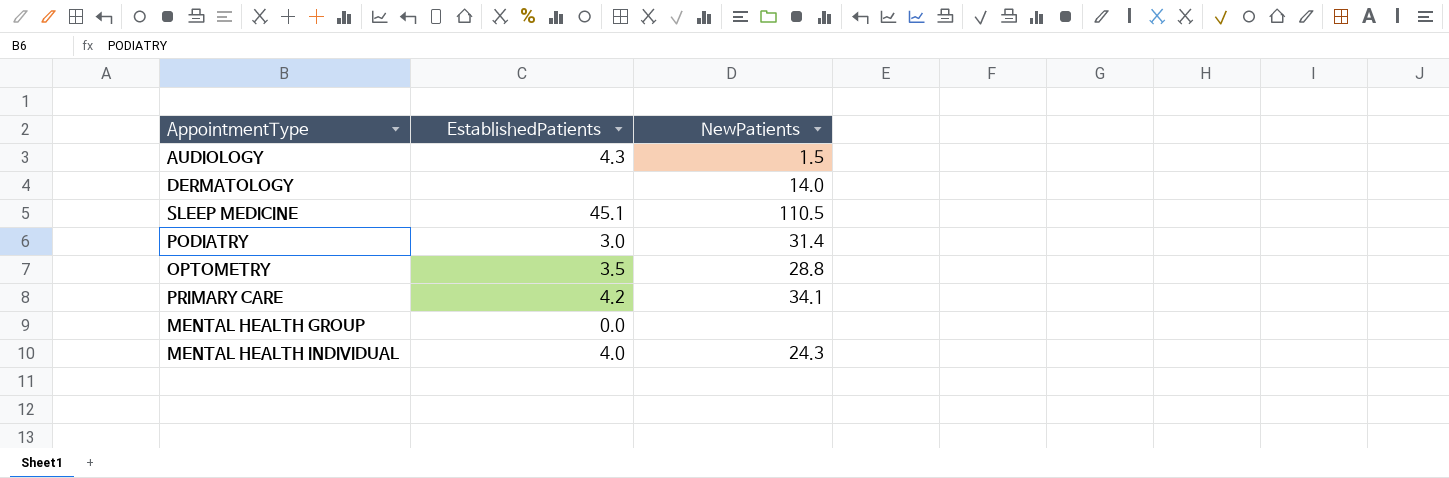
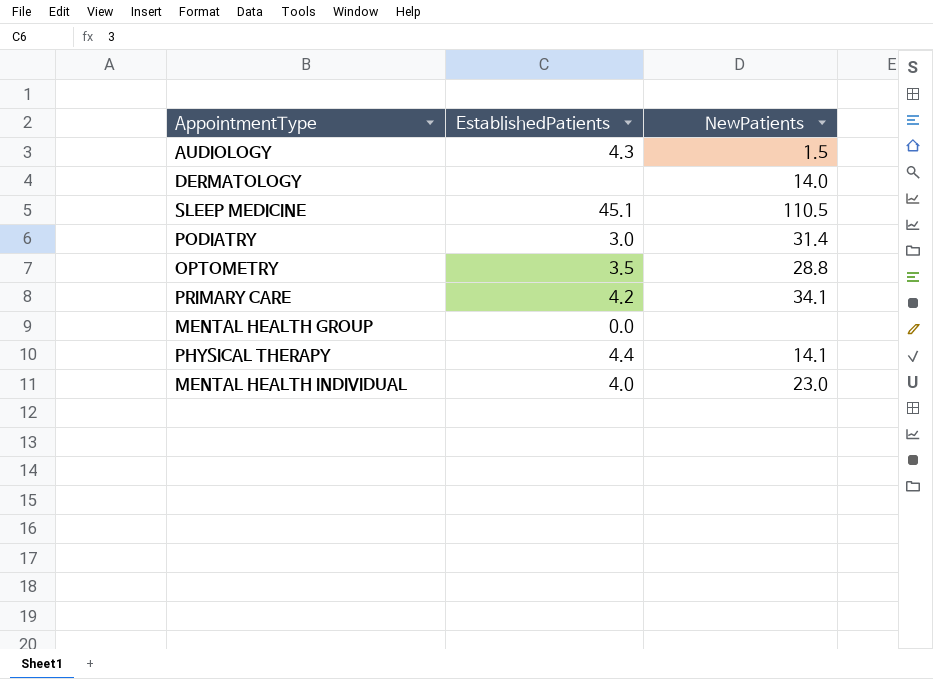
row PHYSICAL THERAPY: none -> 4.4 | 14.1
MENTAL HEALTH INDIVIDUAL | NewPatients: 24.3 -> 23.0

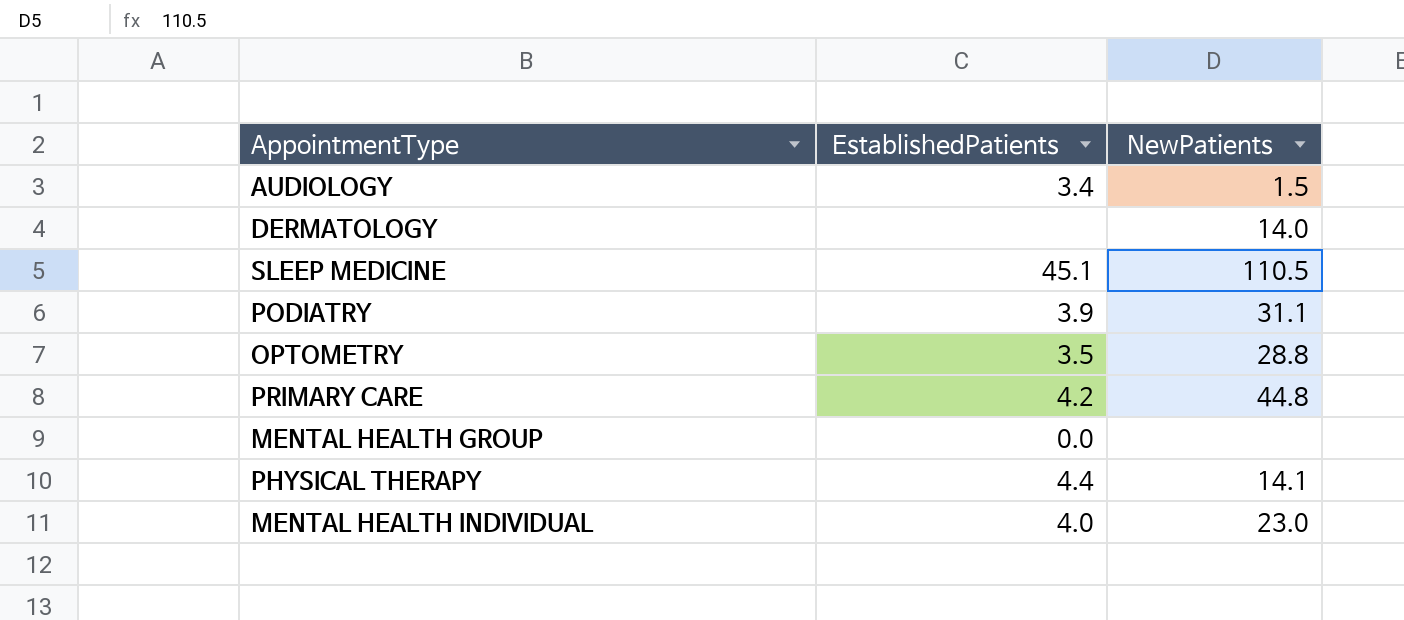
AUDIOLOGY | EstablishedPatients: 4.3 -> 3.4
PODIATRY | EstablishedPatients: 3.0 -> 3.9
PODIATRY | NewPatients: 31.4 -> 31.1
PRIMARY CARE | NewPatients: 34.1 -> 44.8

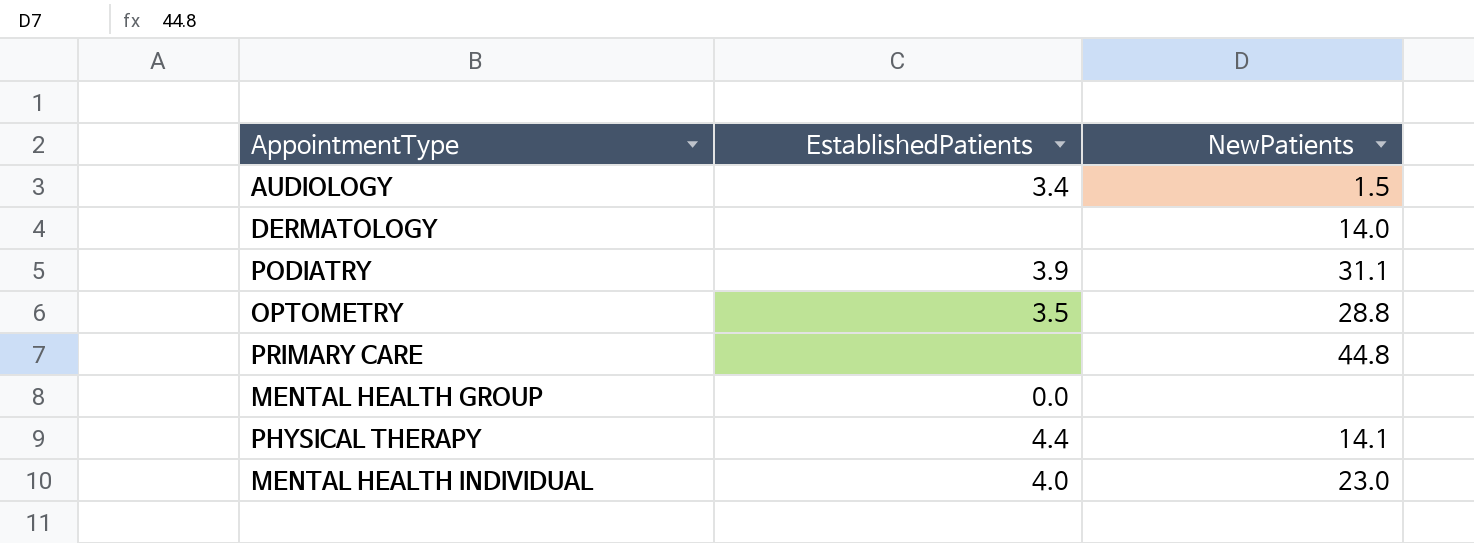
row SLEEP MEDICINE: 45.1 | 110.5 -> none
PRIMARY CARE | EstablishedPatients: 4.2 -> none

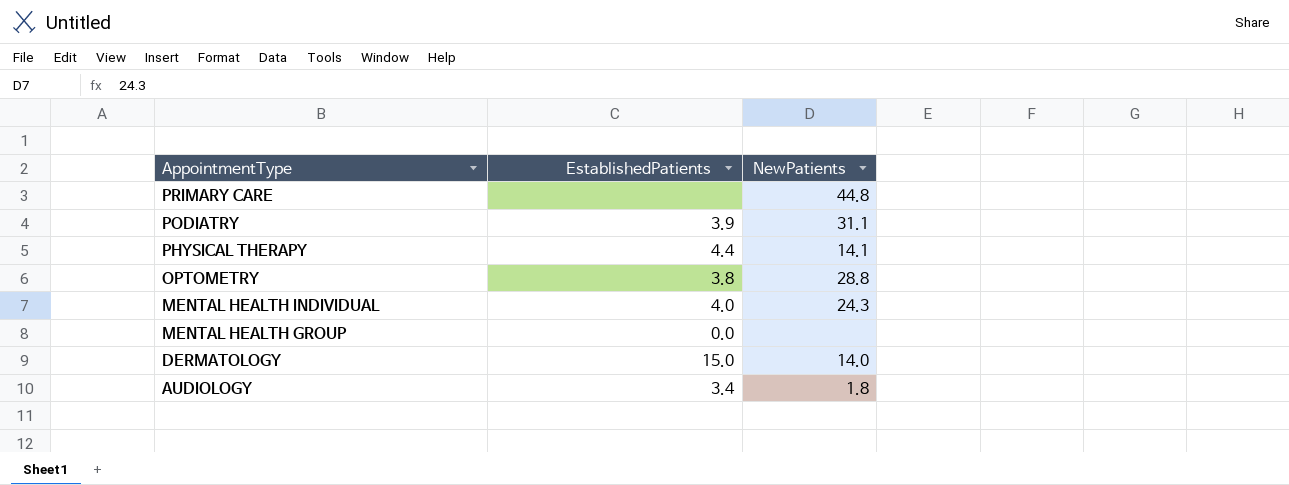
row order: none -> AppointmentType descending
OPTOMETRY | EstablishedPatients: 3.5 -> 3.8
MENTAL HEALTH INDIVIDUAL | NewPatients: 23.0 -> 24.3
DERMATOLOGY | EstablishedPatients: none -> 15.0
AUDIOLOGY | NewPatients: 1.5 -> 1.8

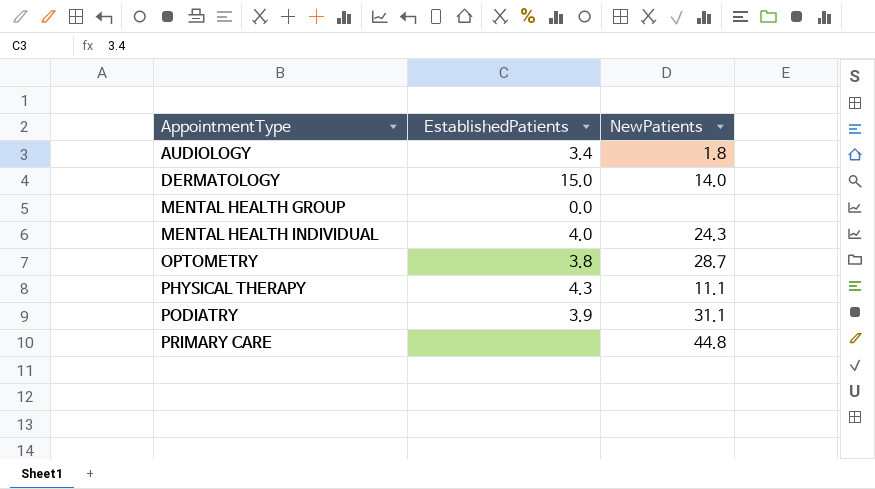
row order: AppointmentType descending -> AppointmentType ascending
OPTOMETRY | NewPatients: 28.8 -> 28.7
PHYSICAL THERAPY | EstablishedPatients: 4.4 -> 4.3
PHYSICAL THERAPY | NewPatients: 14.1 -> 11.1

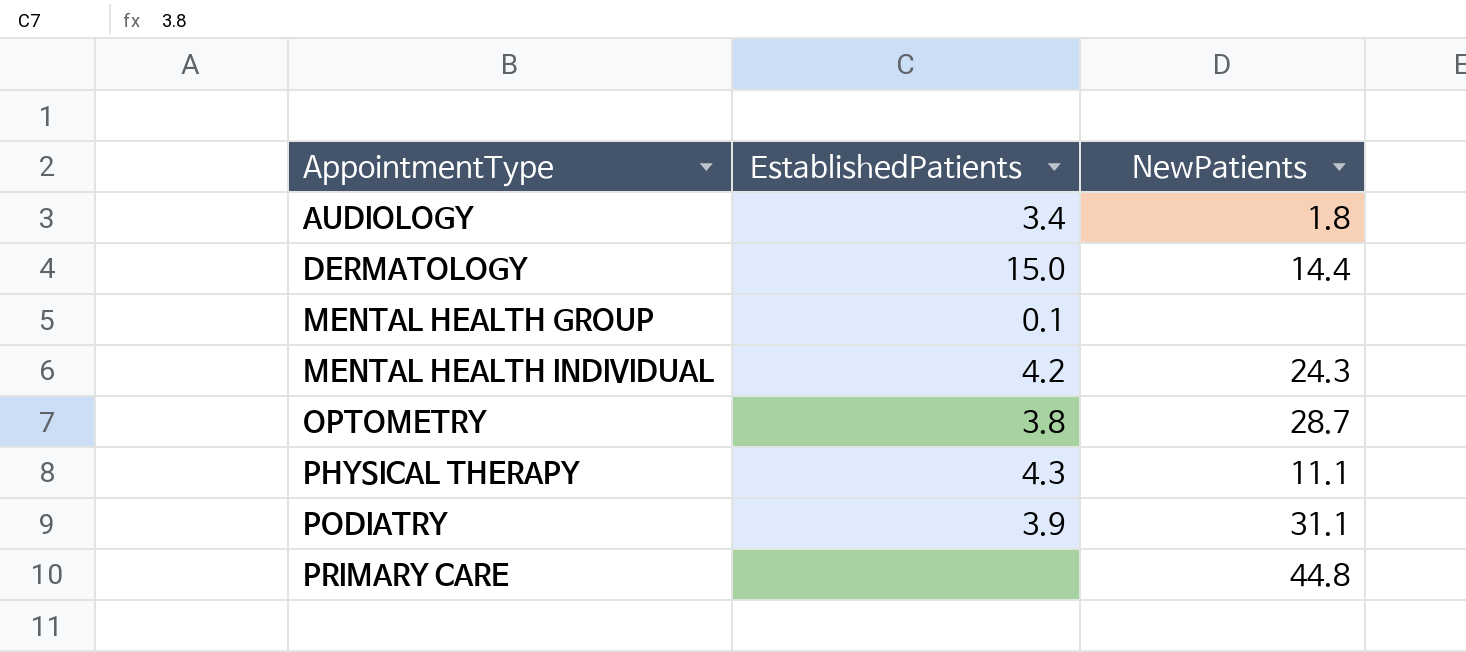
DERMATOLOGY | NewPatients: 14.0 -> 14.4
MENTAL HEALTH GROUP | EstablishedPatients: 0.0 -> 0.1
MENTAL HEALTH INDIVIDUAL | EstablishedPatients: 4.0 -> 4.2

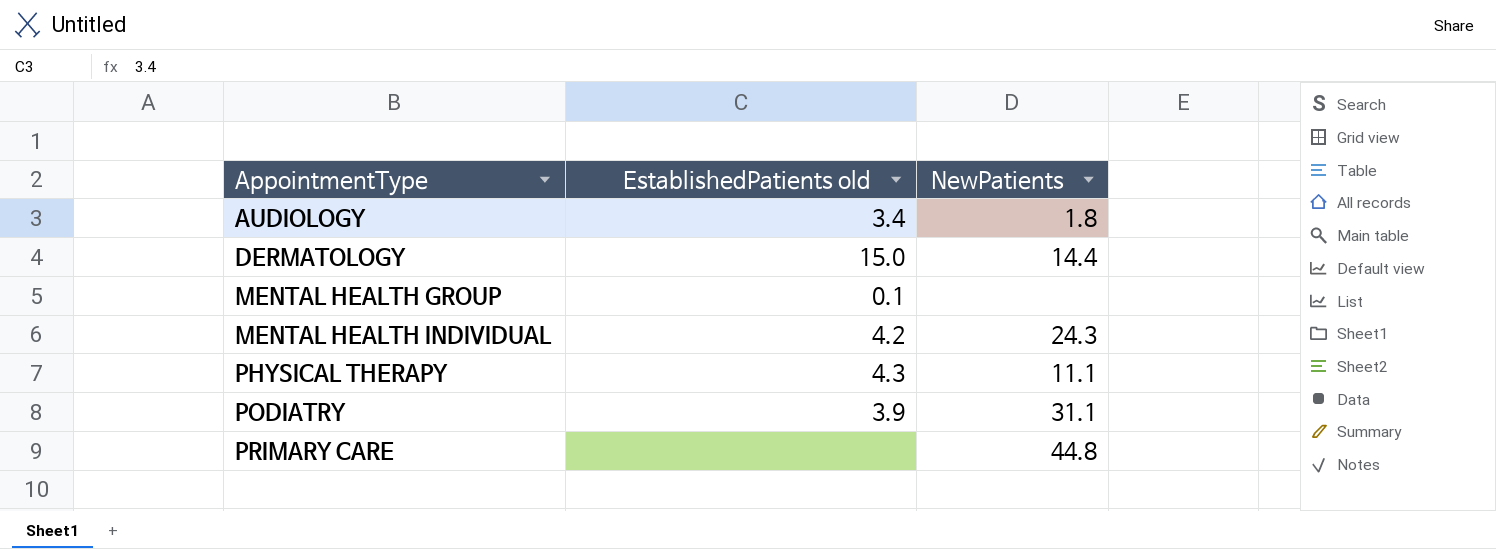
column name: EstablishedPatients -> EstablishedPatients old
row OPTOMETRY: 3.8 | 28.7 -> none

